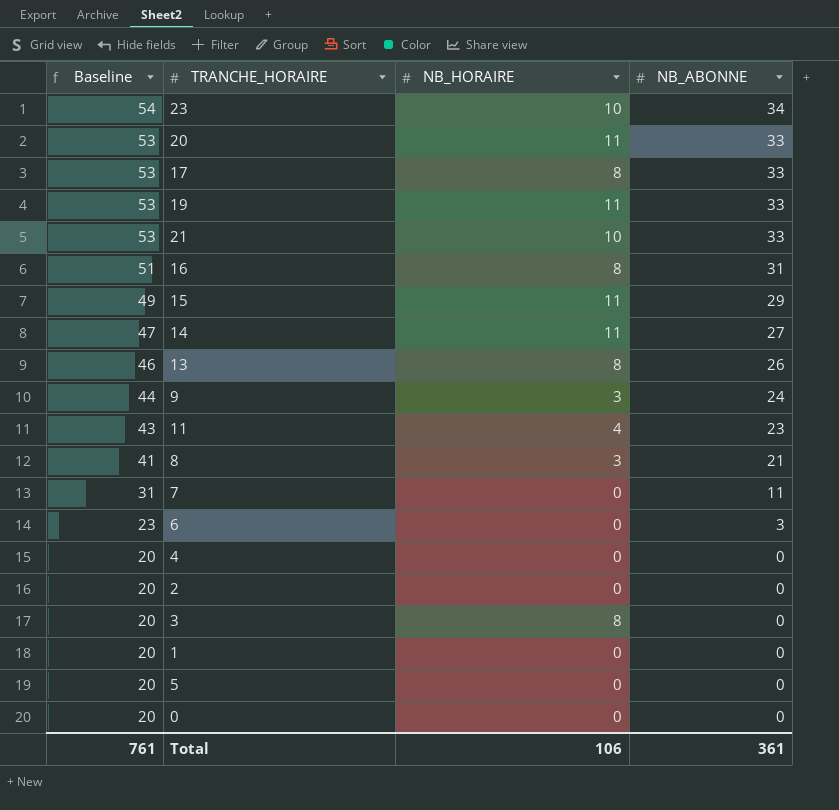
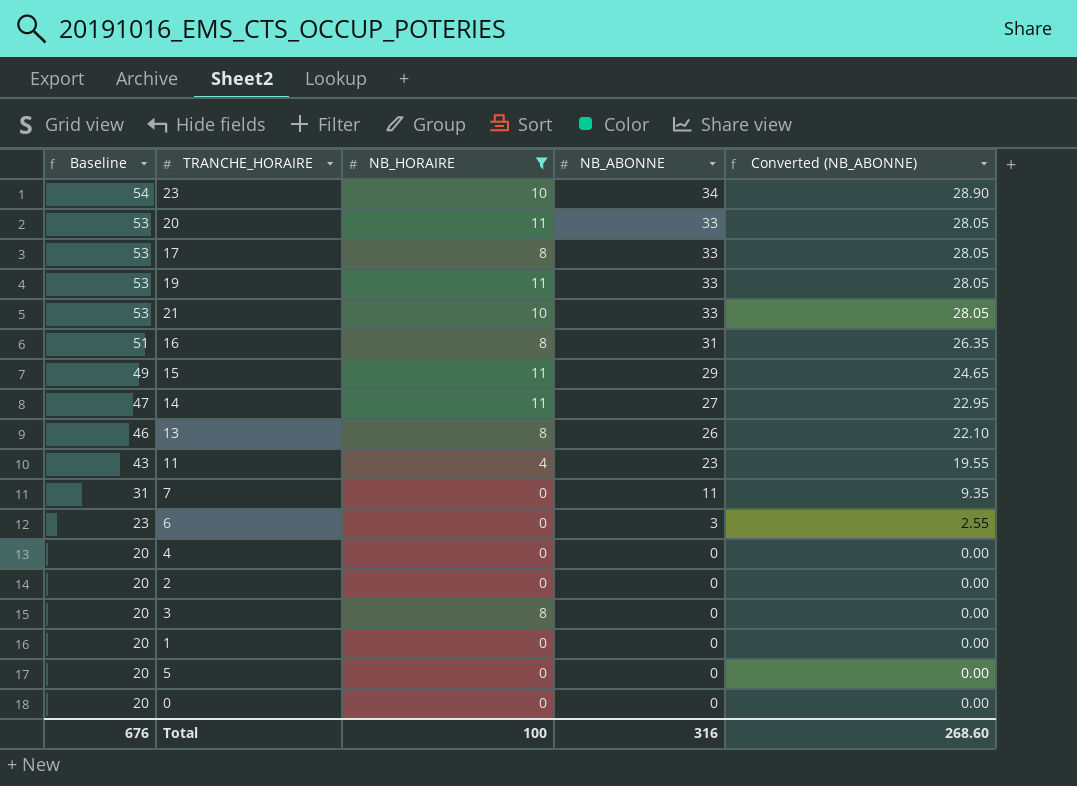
filter: none -> NB_HORAIRE != 3
column Converted (NB_ABONNE) | formula: none -> [NB_ABONNE] * 0.85
Total | Baseline: 761 -> 676
Total | NB_HORAIRE: 106 -> 100
Total | NB_ABONNE: 361 -> 316

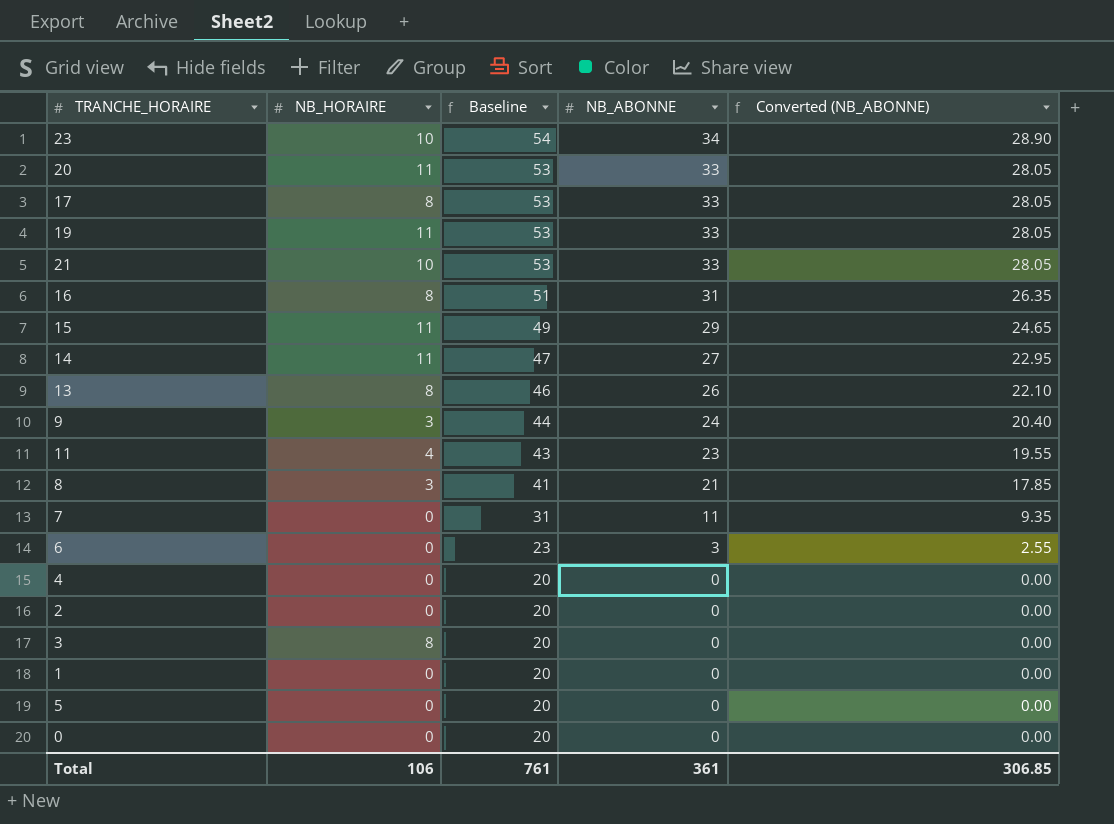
filter: NB_HORAIRE != 3 -> none
column Baseline | position: 1 -> 3
Total | NB_HORAIRE: 100 -> 106
Total | Baseline: 676 -> 761
Total | NB_ABONNE: 316 -> 361
Total | Converted (NB_ABONNE): 268.60 -> 306.85

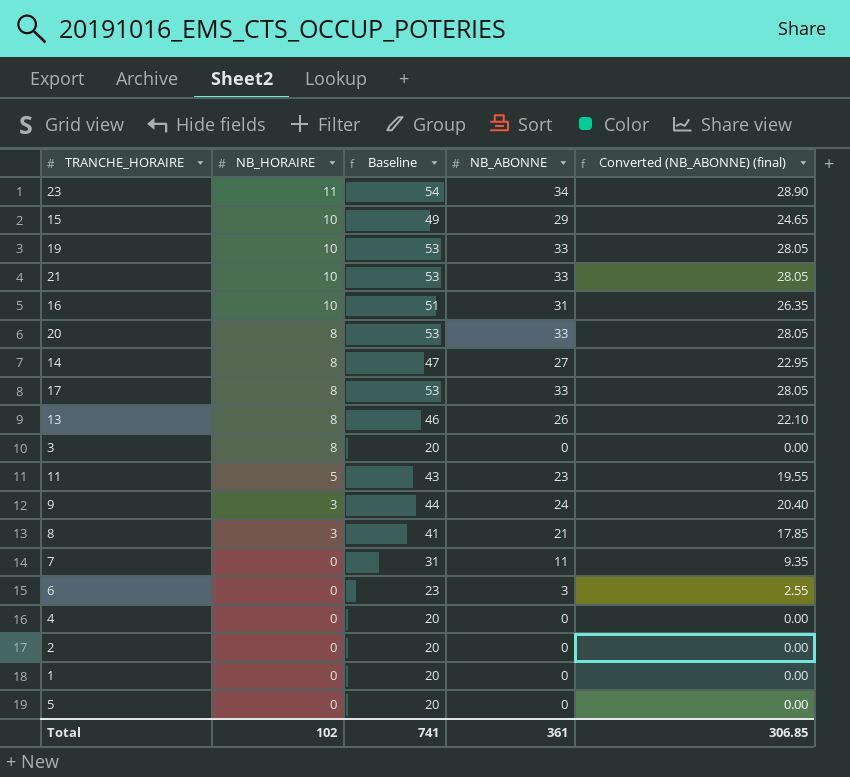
row order: Baseline descending -> NB_HORAIRE descending
column name: Converted (NB_ABONNE) -> Converted (NB_ABONNE) (final)
row 0: 0 | 20 | 0 | 0.00 -> none
23 | NB_HORAIRE: 10 -> 11
15 | NB_HORAIRE: 11 -> 10
19 | NB_HORAIRE: 11 -> 10
16 | NB_HORAIRE: 8 -> 10
20 | NB_HORAIRE: 11 -> 8
14 | NB_HORAIRE: 11 -> 8
11 | NB_HORAIRE: 4 -> 5
Total | NB_HORAIRE: 106 -> 102
Total | Baseline: 761 -> 741

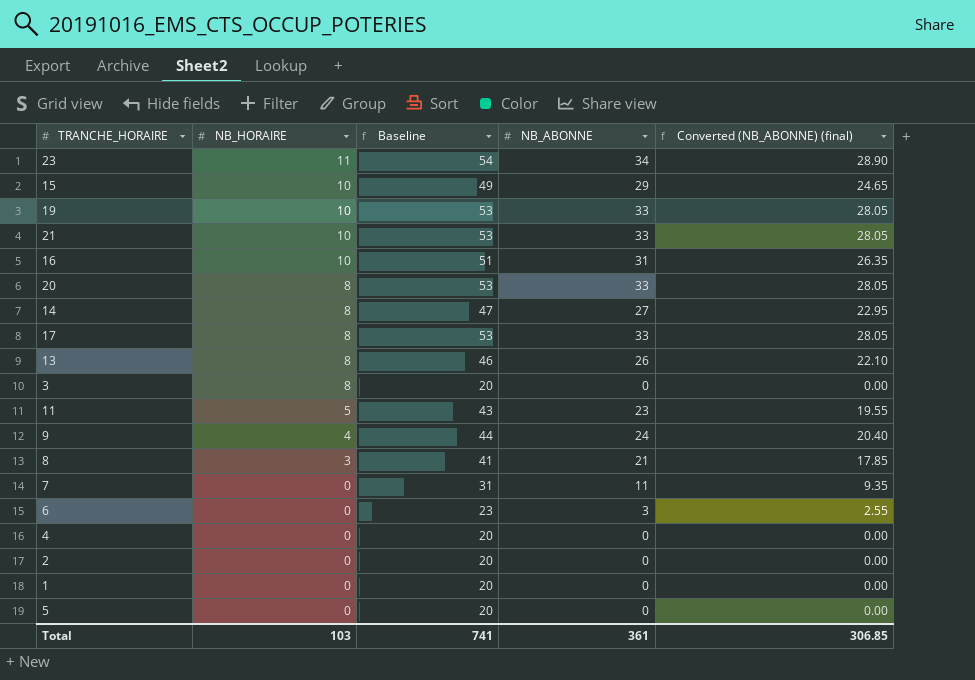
9 | NB_HORAIRE: 3 -> 4
Total | NB_HORAIRE: 102 -> 103

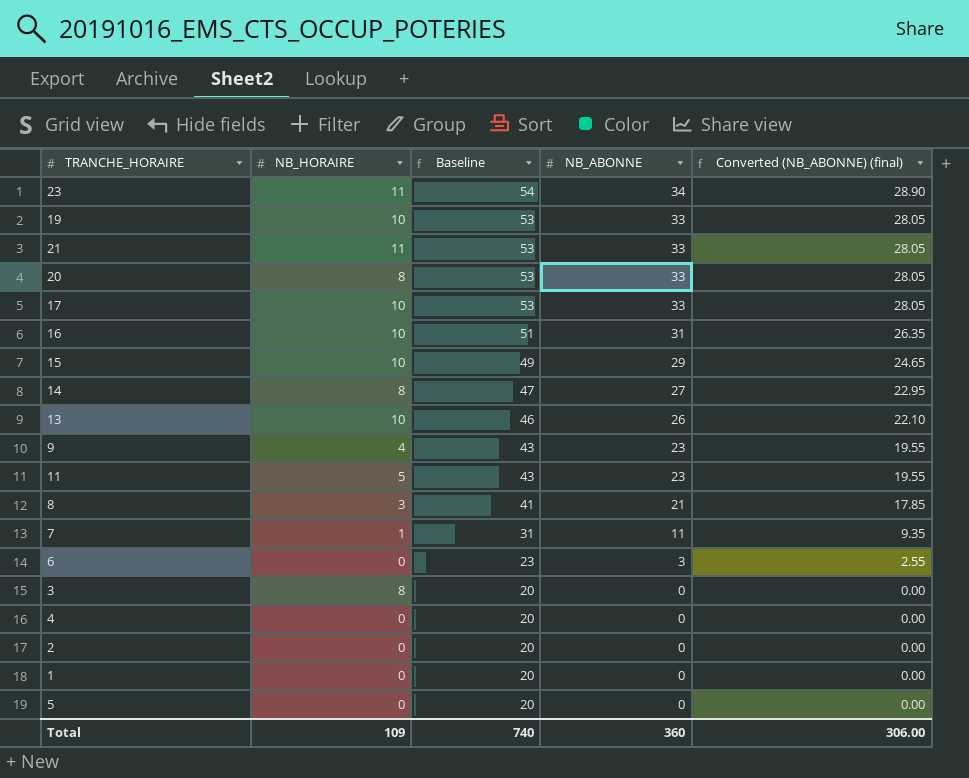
row order: NB_HORAIRE descending -> Baseline descending
21 | NB_HORAIRE: 10 -> 11
17 | NB_HORAIRE: 8 -> 10
13 | NB_HORAIRE: 8 -> 10
9 | Baseline: 44 -> 43
9 | NB_ABONNE: 24 -> 23
9 | Converted (NB_ABONNE) (final): 20.40 -> 19.55
7 | NB_HORAIRE: 0 -> 1
Total | NB_HORAIRE: 103 -> 109
Total | Baseline: 741 -> 740
Total | NB_ABONNE: 361 -> 360
Total | Converted (NB_ABONNE) (final): 306.85 -> 306.00

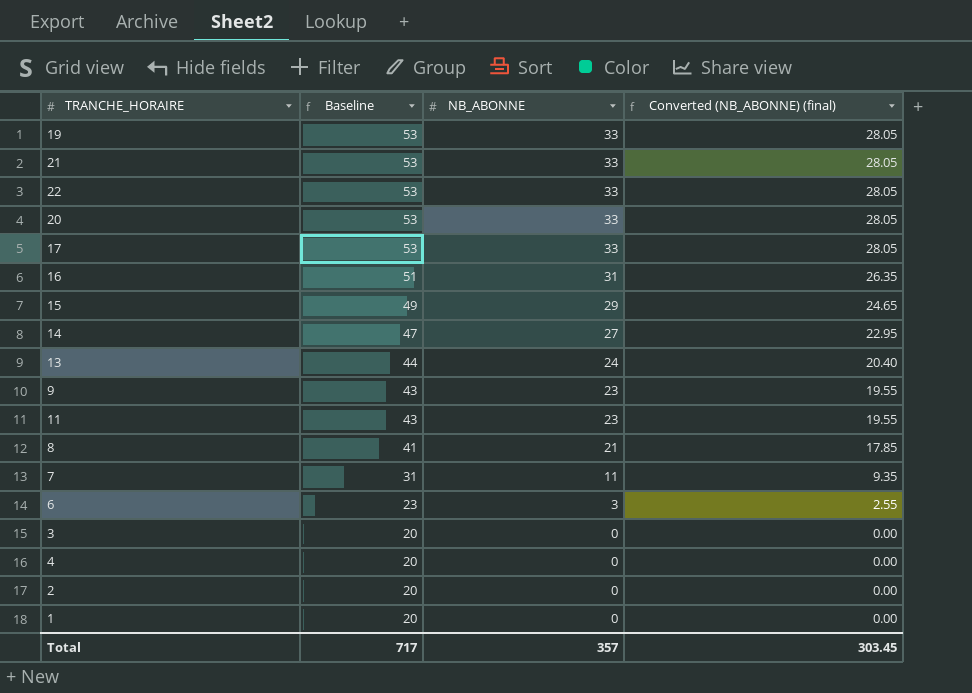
column NB_HORAIRE | position: 2 -> none
row 23: 11 | 54 | 34 | 28.90 -> none
row 5: 0 | 20 | 0 | 0.00 -> none
row 22: none -> 53 | 33 | 28.05
13 | Baseline: 46 -> 44
13 | NB_ABONNE: 26 -> 24
13 | Converted (NB_ABONNE) (final): 22.10 -> 20.40
Total | Baseline: 740 -> 717
Total | NB_ABONNE: 360 -> 357
Total | Converted (NB_ABONNE) (final): 306.00 -> 303.45

